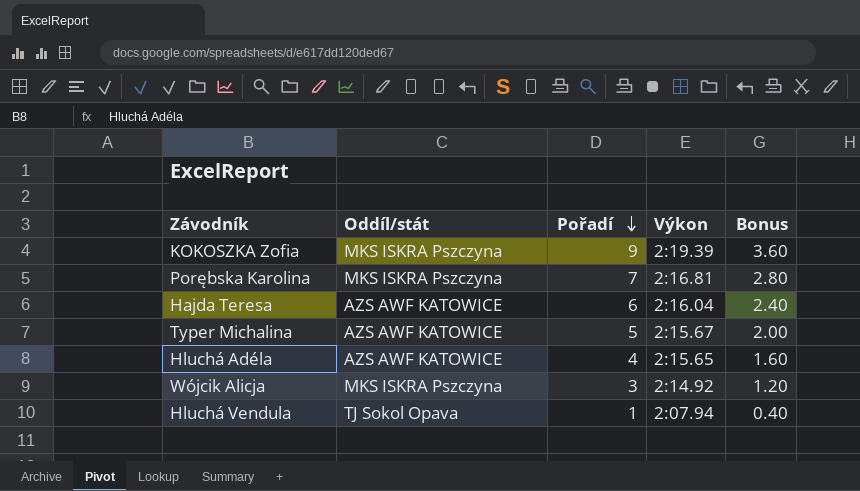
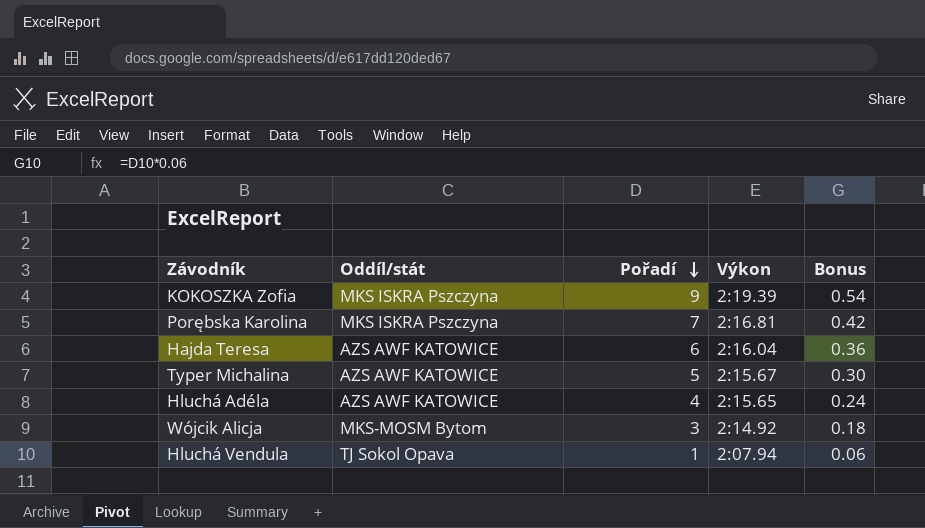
column Bonus | formula: [Pořadí] * 0.4 -> [Pořadí] * 0.06
Wójcik Alicja | Oddíl/stát: MKS ISKRA Pszczyna -> MKS-MOSM Bytom

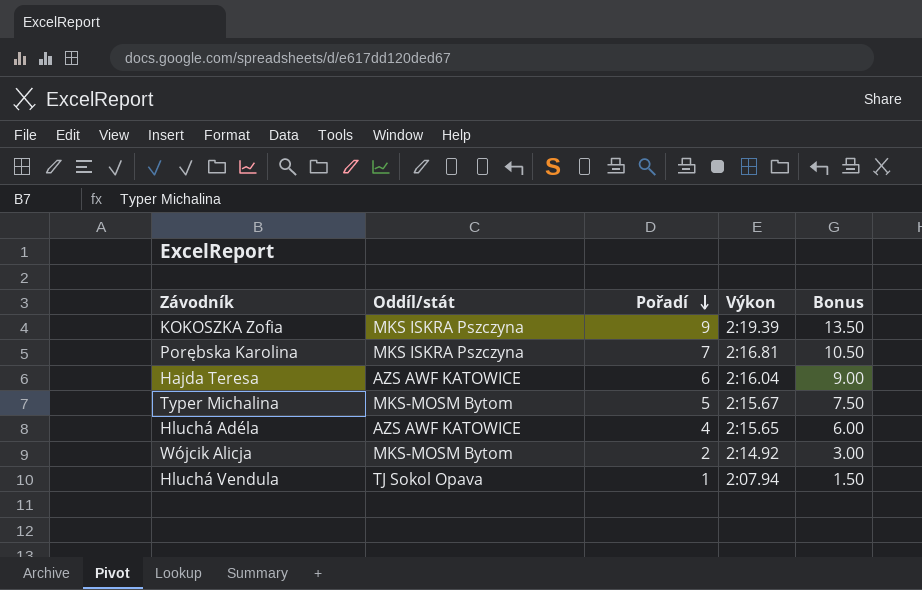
column Bonus | formula: [Pořadí] * 0.06 -> [Pořadí] * 1.5
Typer Michalina | Oddíl/stát: AZS AWF KATOWICE -> MKS-MOSM Bytom
Wójcik Alicja | Pořadí: 3 -> 2

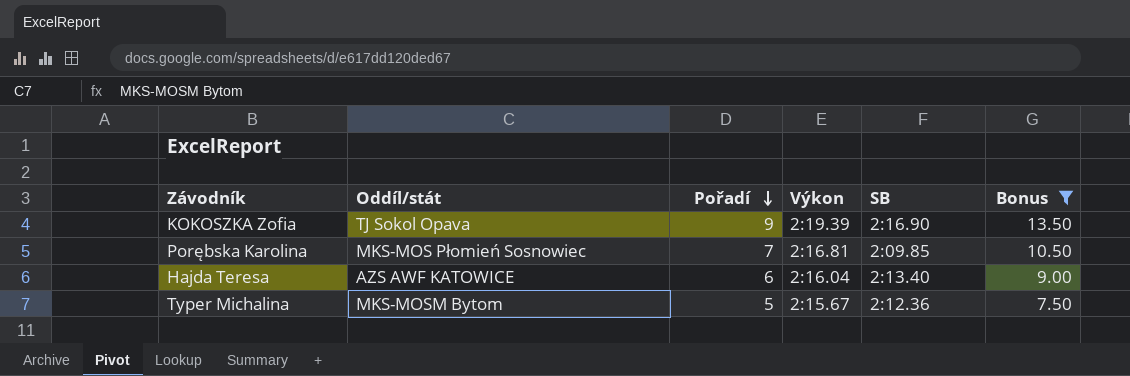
filter: none -> Bonus >= 7.50
column SB | position: none -> 5
KOKOSZKA Zofia | Oddíl/stát: MKS ISKRA Pszczyna -> TJ Sokol Opava
Porębska Karolina | Oddíl/stát: MKS ISKRA Pszczyna -> MKS-MOS Płomień Sosnowiec

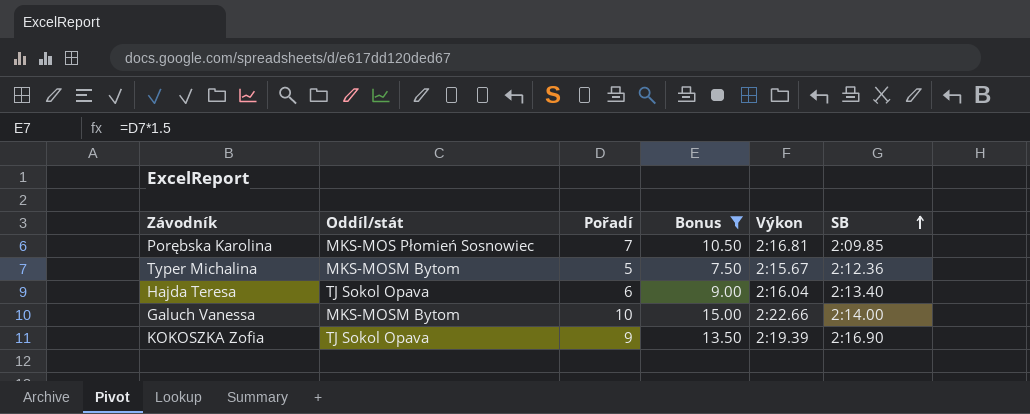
row order: Pořadí descending -> SB ascending
column Bonus | position: 6 -> 4
Hajda Teresa | Oddíl/stát: AZS AWF KATOWICE -> TJ Sokol Opava
row Galuch Vanessa: none -> MKS-MOSM Bytom | 10 | 15.00 | 2:22.66 | 2:14.00

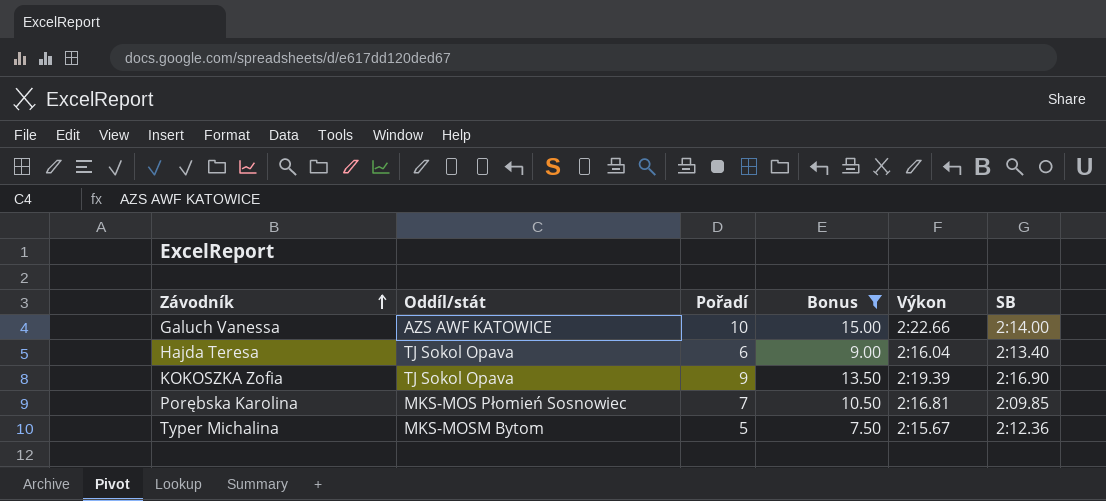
row order: SB ascending -> Závodník ascending
Galuch Vanessa | Oddíl/stát: MKS-MOSM Bytom -> AZS AWF KATOWICE

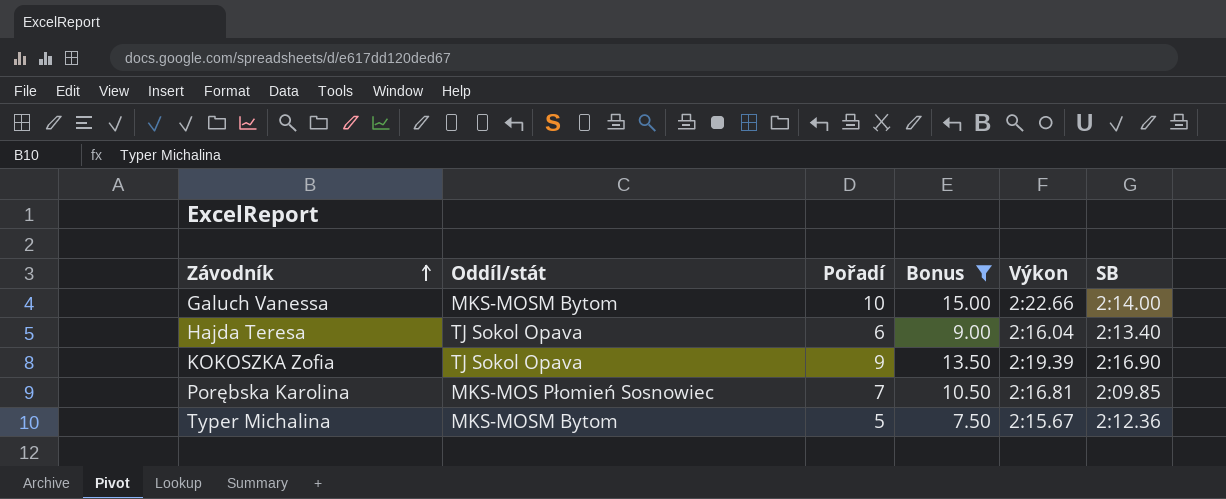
Galuch Vanessa | Oddíl/stát: AZS AWF KATOWICE -> MKS-MOSM Bytom

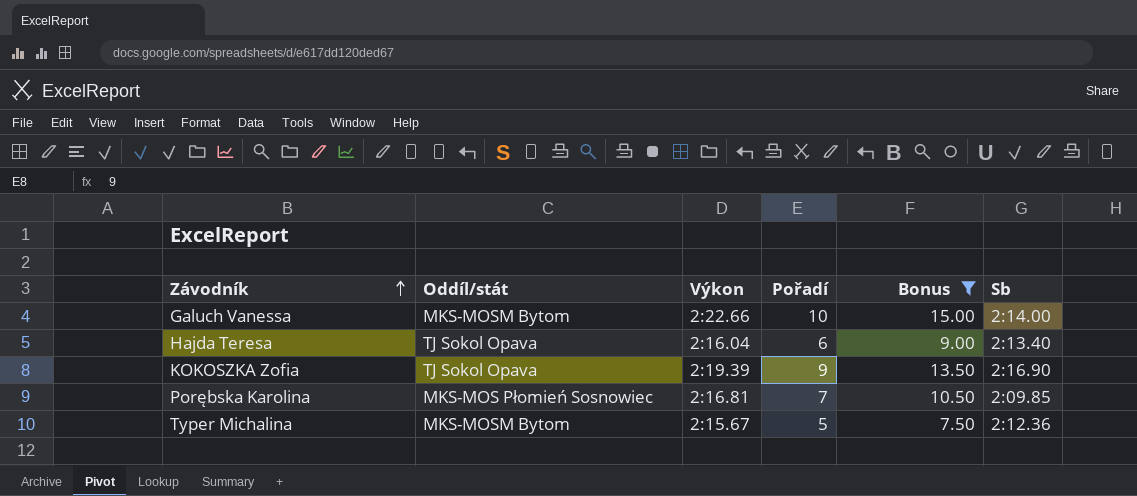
column Výkon | position: 5 -> 3
column name: SB -> Sb

